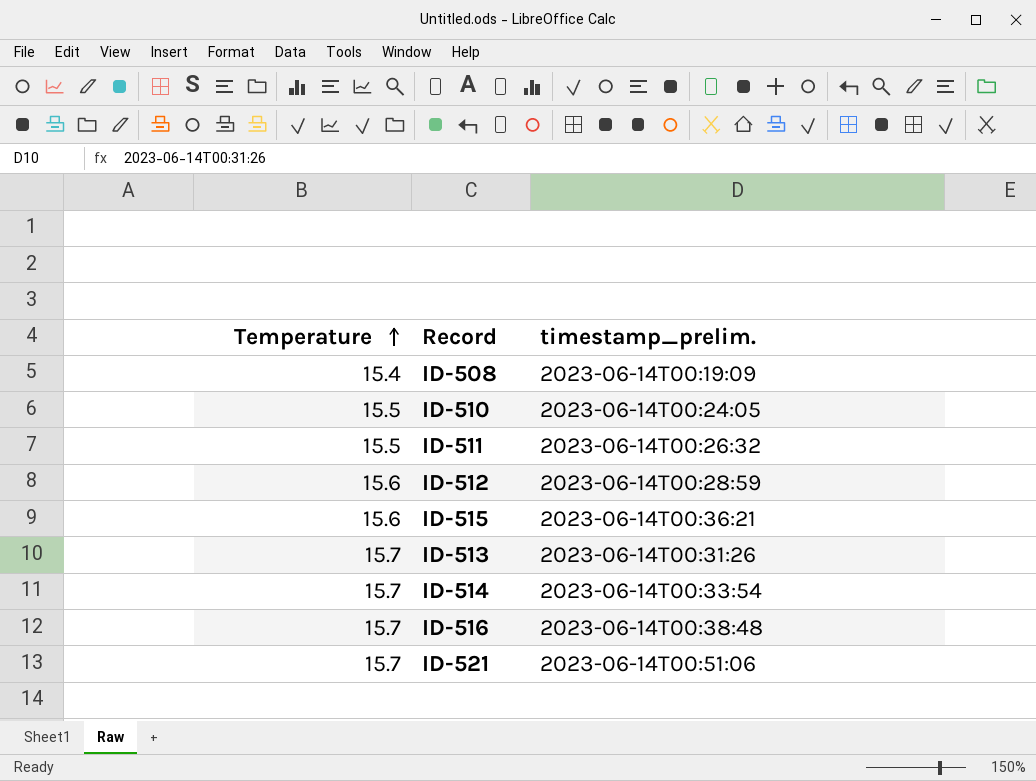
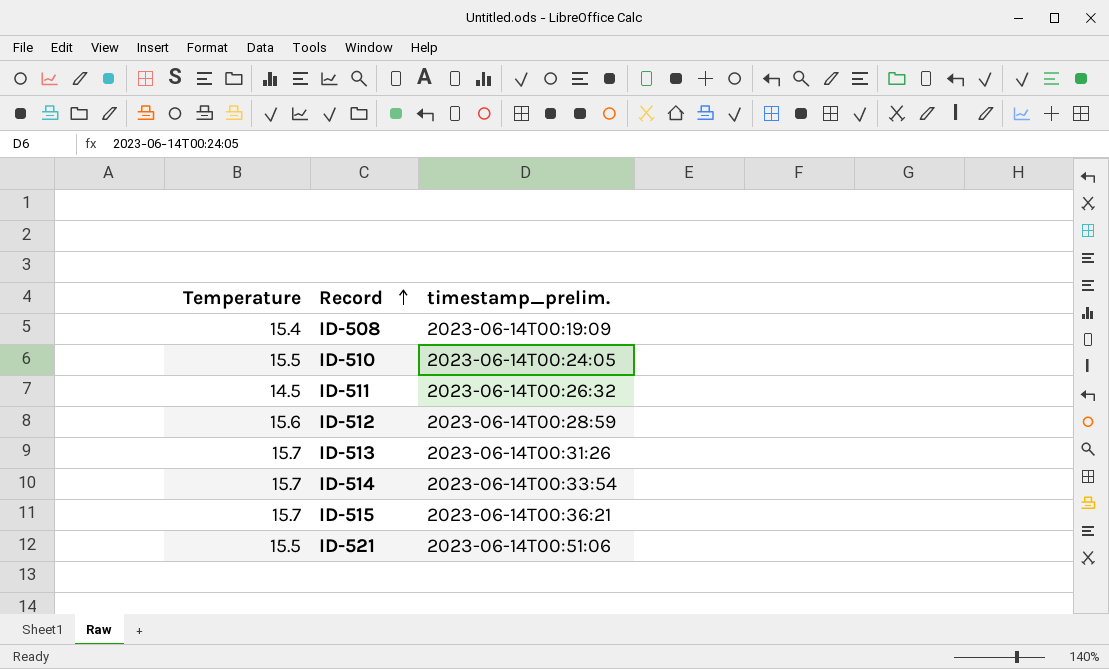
row order: Temperature ascending -> Record ascending
row ID-516: 15.7 | 2023-06-14T00:38:48 -> none
ID-511 | Temperature: 15.5 -> 14.5
ID-515 | Temperature: 15.6 -> 15.7
ID-521 | Temperature: 15.7 -> 15.5

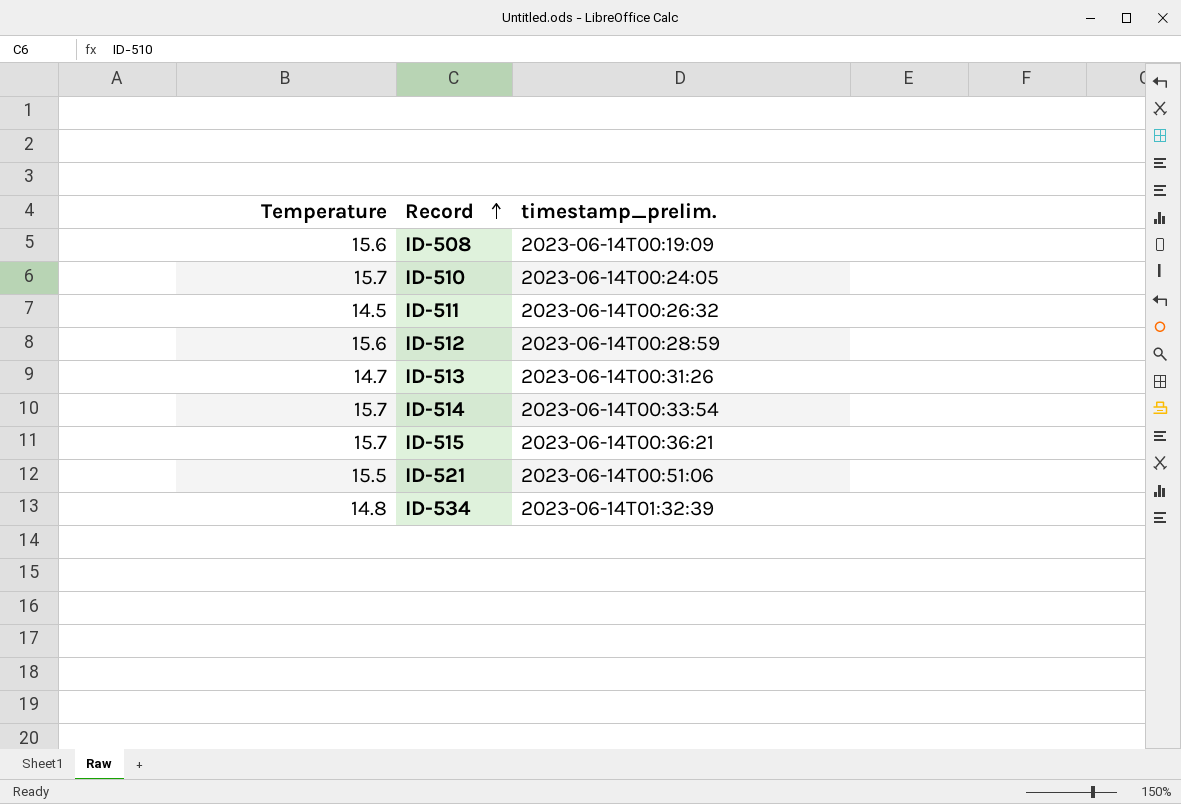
ID-508 | Temperature: 15.4 -> 15.6
ID-510 | Temperature: 15.5 -> 15.7
ID-513 | Temperature: 15.7 -> 14.7
row ID-534: none -> 14.8 | 2023-06-14T01:32:39

